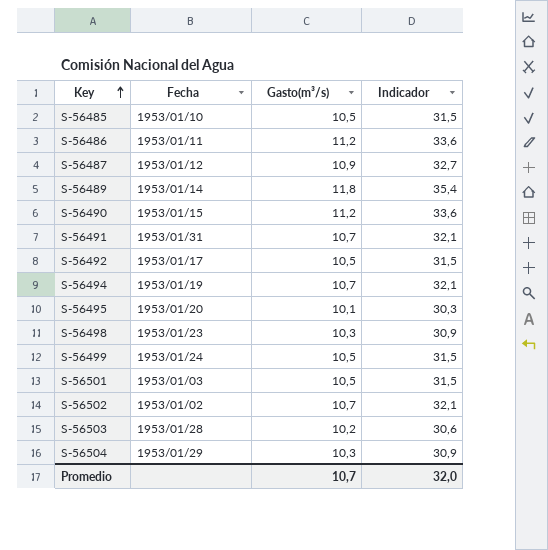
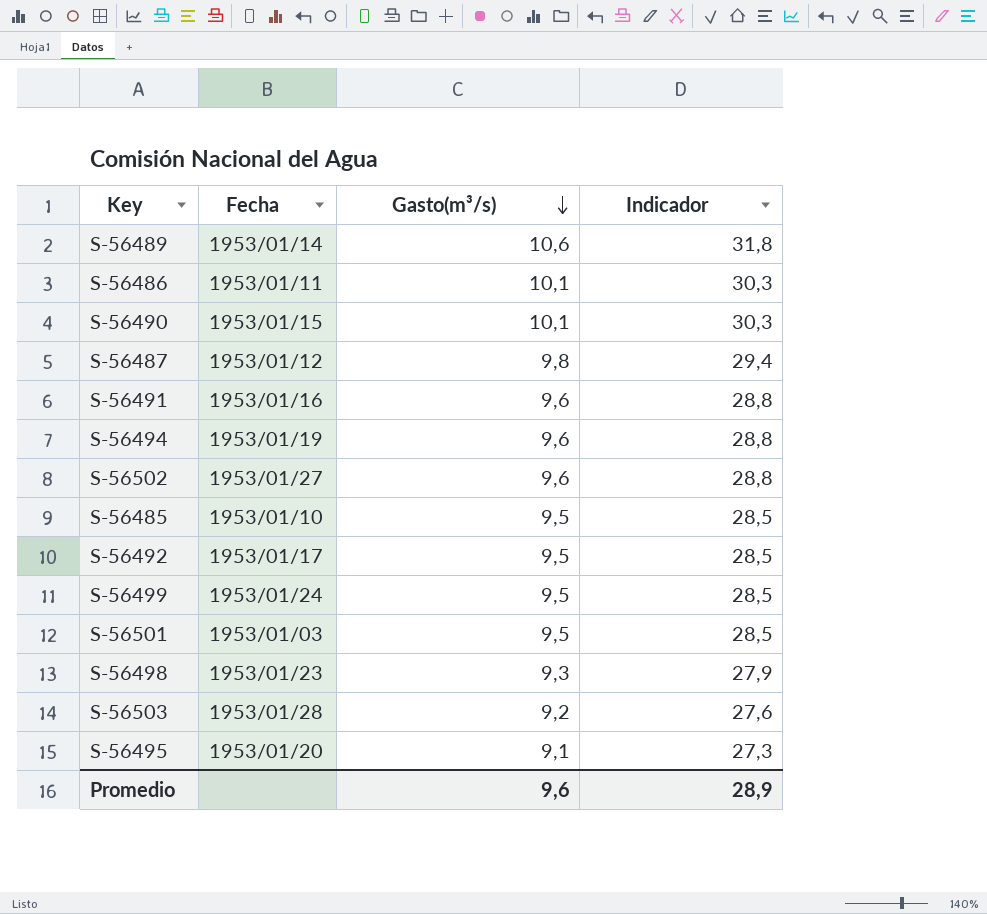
row order: Key ascending -> Gasto(m³/s) descending
row S-56504: 1953/01/29 | 10,3 | 30,9 -> none
S-56489 | Gasto(m³/s): 11,8 -> 10,6
S-56489 | Indicador: 35,4 -> 31,8
S-56486 | Gasto(m³/s): 11,2 -> 10,1
S-56486 | Indicador: 33,6 -> 30,3
S-56490 | Gasto(m³/s): 11,2 -> 10,1
S-56490 | Indicador: 33,6 -> 30,3
S-56487 | Gasto(m³/s): 10,9 -> 9,8
S-56487 | Indicador: 32,7 -> 29,4
S-56491 | Fecha: 1953/01/31 -> 1953/01/16
S-56491 | Gasto(m³/s): 10,7 -> 9,6
S-56491 | Indicador: 32,1 -> 28,8
S-56494 | Gasto(m³/s): 10,7 -> 9,6
S-56494 | Indicador: 32,1 -> 28,8
S-56502 | Fecha: 1953/01/02 -> 1953/01/27
S-56502 | Gasto(m³/s): 10,7 -> 9,6
S-56502 | Indicador: 32,1 -> 28,8
S-56485 | Gasto(m³/s): 10,5 -> 9,5
S-56485 | Indicador: 31,5 -> 28,5
S-56492 | Gasto(m³/s): 10,5 -> 9,5
S-56492 | Indicador: 31,5 -> 28,5
S-56499 | Gasto(m³/s): 10,5 -> 9,5
S-56499 | Indicador: 31,5 -> 28,5
S-56501 | Gasto(m³/s): 10,5 -> 9,5
S-56501 | Indicador: 31,5 -> 28,5
S-56498 | Gasto(m³/s): 10,3 -> 9,3
S-56498 | Indicador: 30,9 -> 27,9
S-56503 | Gasto(m³/s): 10,2 -> 9,2
S-56503 | Indicador: 30,6 -> 27,6
S-56495 | Gasto(m³/s): 10,1 -> 9,1
S-56495 | Indicador: 30,3 -> 27,3
Promedio | Gasto(m³/s): 10,7 -> 9,6
Promedio | Indicador: 32,0 -> 28,9

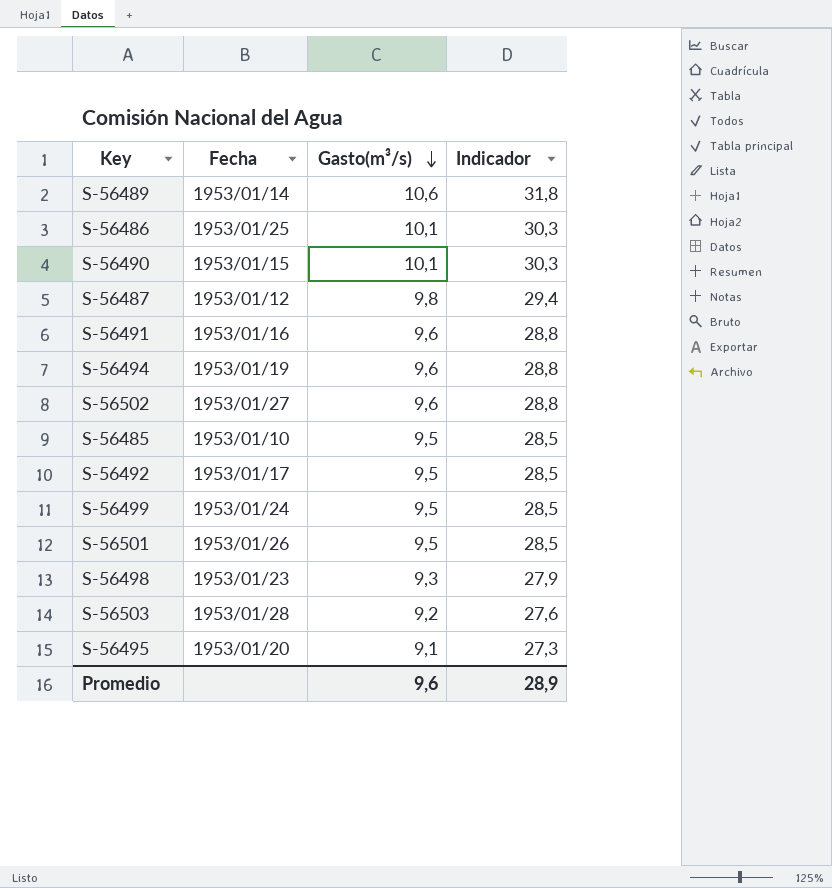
S-56486 | Fecha: 1953/01/11 -> 1953/01/25
S-56501 | Fecha: 1953/01/03 -> 1953/01/26

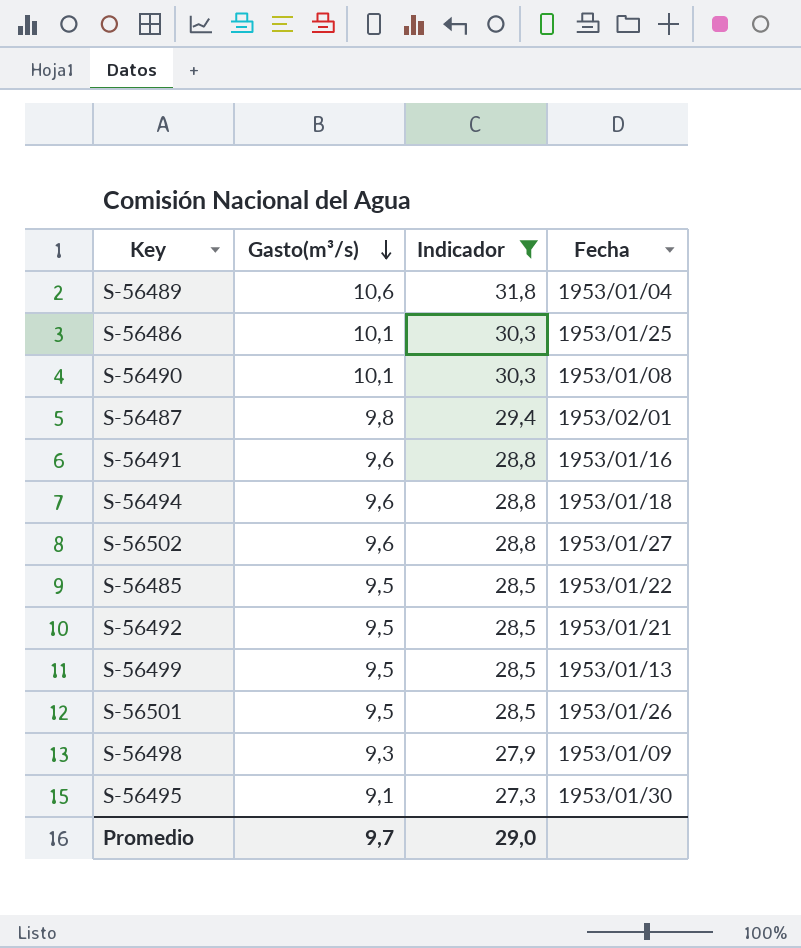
filter: none -> Indicador != 27,6
column Fecha | position: 2 -> 4
S-56489 | Fecha: 1953/01/14 -> 1953/01/04
S-56490 | Fecha: 1953/01/15 -> 1953/01/08
S-56487 | Fecha: 1953/01/12 -> 1953/02/01
S-56494 | Fecha: 1953/01/19 -> 1953/01/18
S-56485 | Fecha: 1953/01/10 -> 1953/01/22
S-56492 | Fecha: 1953/01/17 -> 1953/01/21
S-56499 | Fecha: 1953/01/24 -> 1953/01/13
S-56498 | Fecha: 1953/01/23 -> 1953/01/09
S-56495 | Fecha: 1953/01/20 -> 1953/01/30
Promedio | Gasto(m³/s): 9,6 -> 9,7
Promedio | Indicador: 28,9 -> 29,0

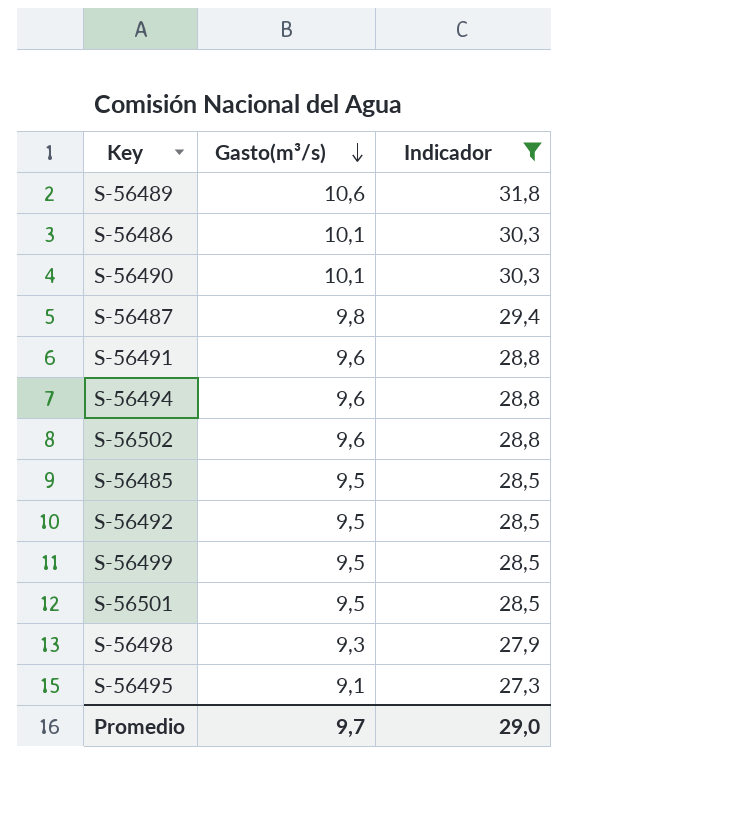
column Fecha | position: 4 -> none

